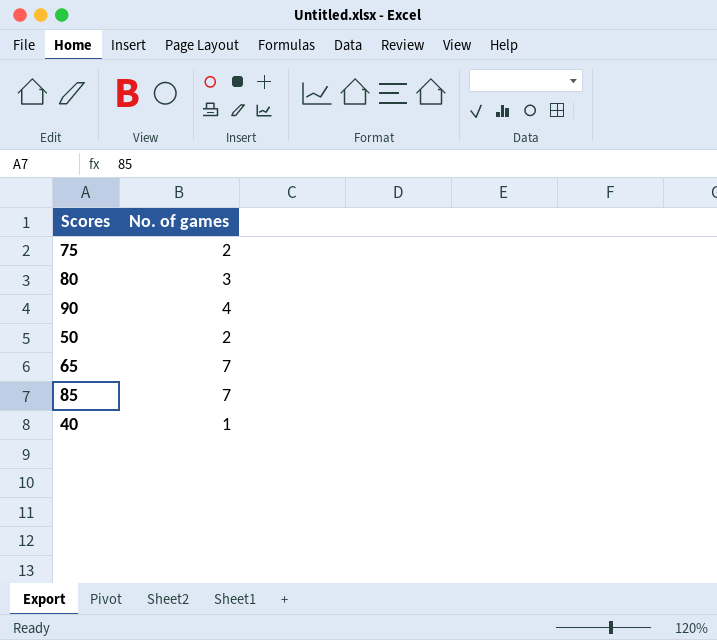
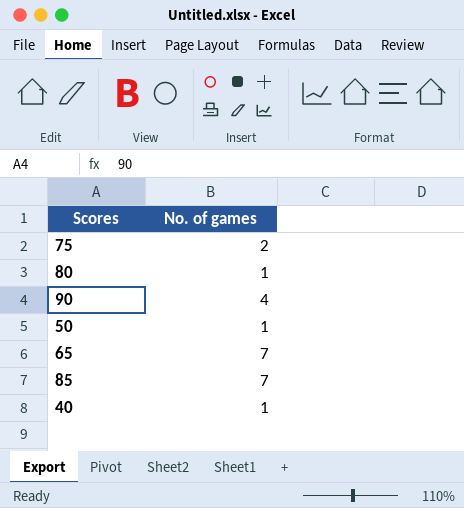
80 | No. of games: 3 -> 1
50 | No. of games: 2 -> 1

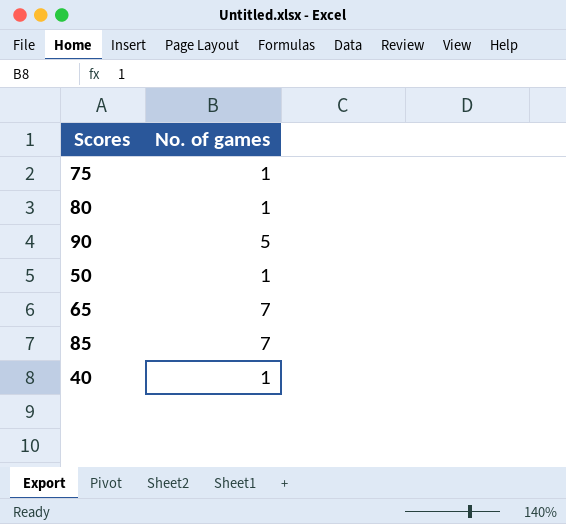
75 | No. of games: 2 -> 1
90 | No. of games: 4 -> 5

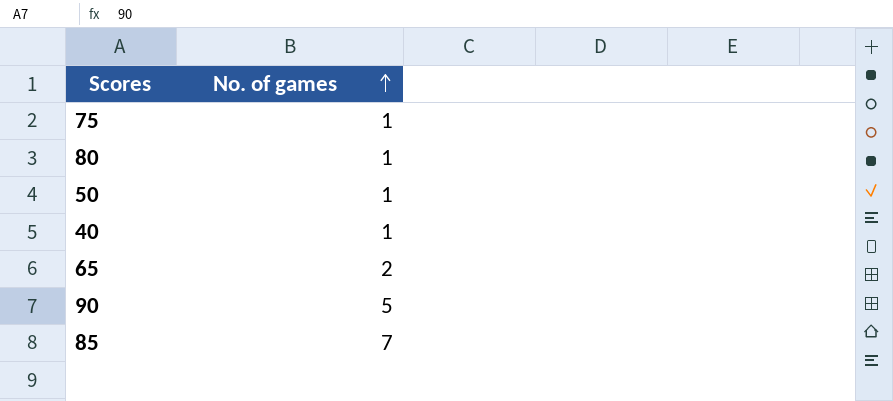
row order: none -> No. of games ascending
65 | No. of games: 7 -> 2

